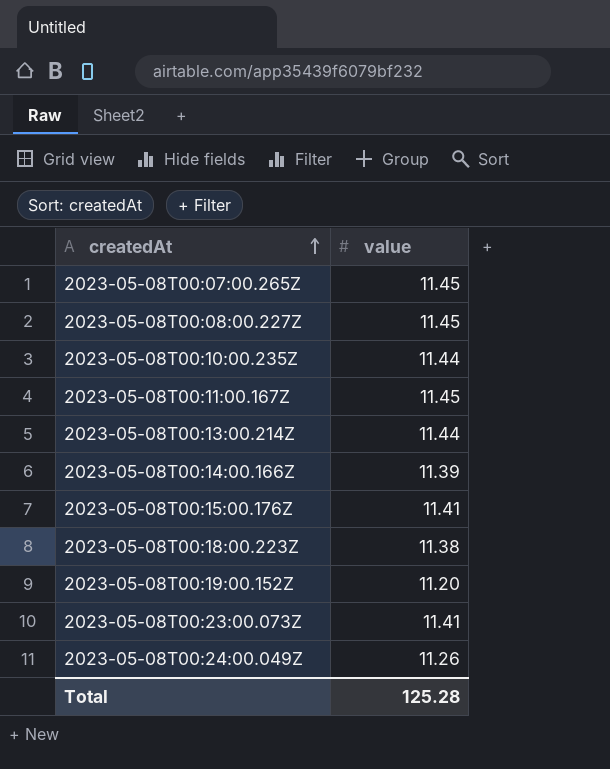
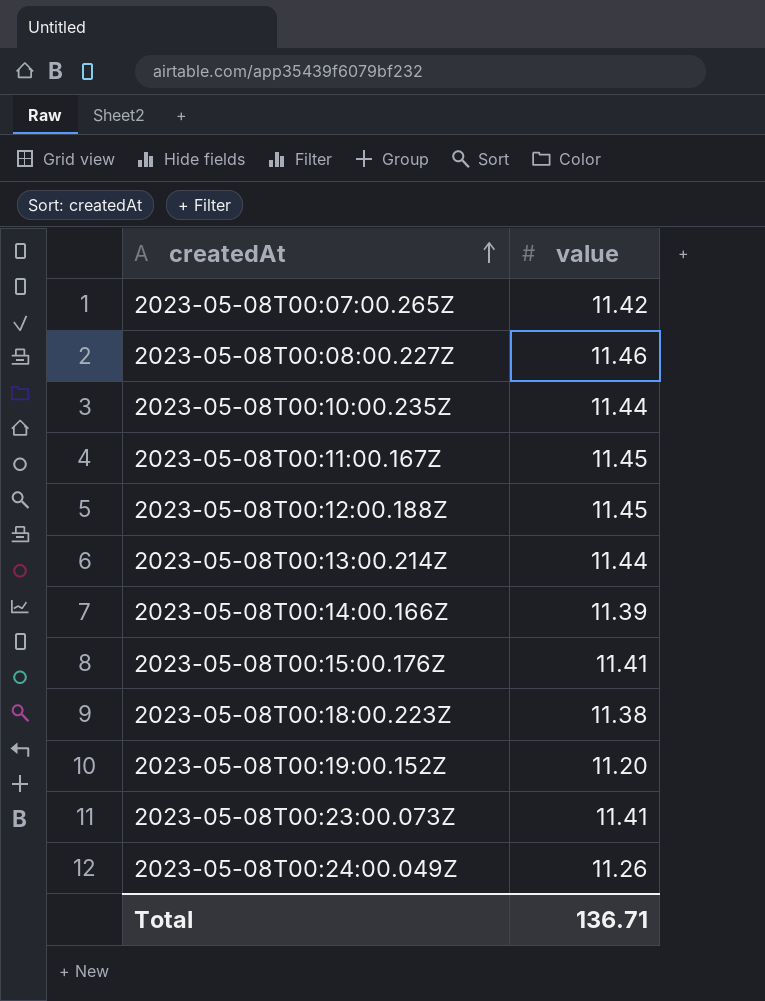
2023-05-08T00:07:00.265Z | value: 11.45 -> 11.42
2023-05-08T00:08:00.227Z | value: 11.45 -> 11.46
row 2023-05-08T00:12:00.188Z: none -> 11.45
Total | value: 125.28 -> 136.71

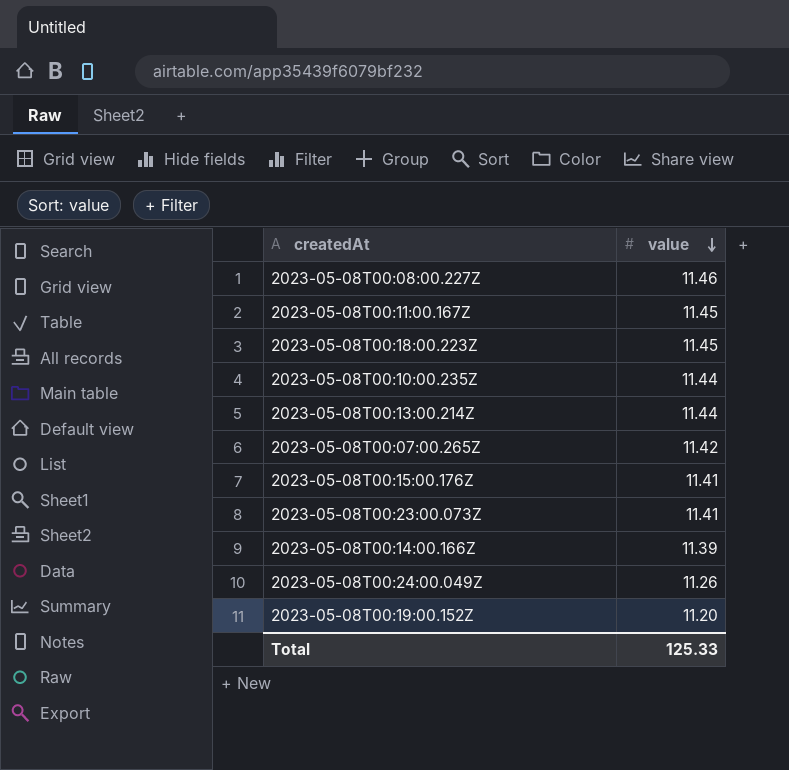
row order: createdAt ascending -> value descending
row 2023-05-08T00:12:00.188Z: 11.45 -> none
2023-05-08T00:18:00.223Z | value: 11.38 -> 11.45
Total | value: 136.71 -> 125.33

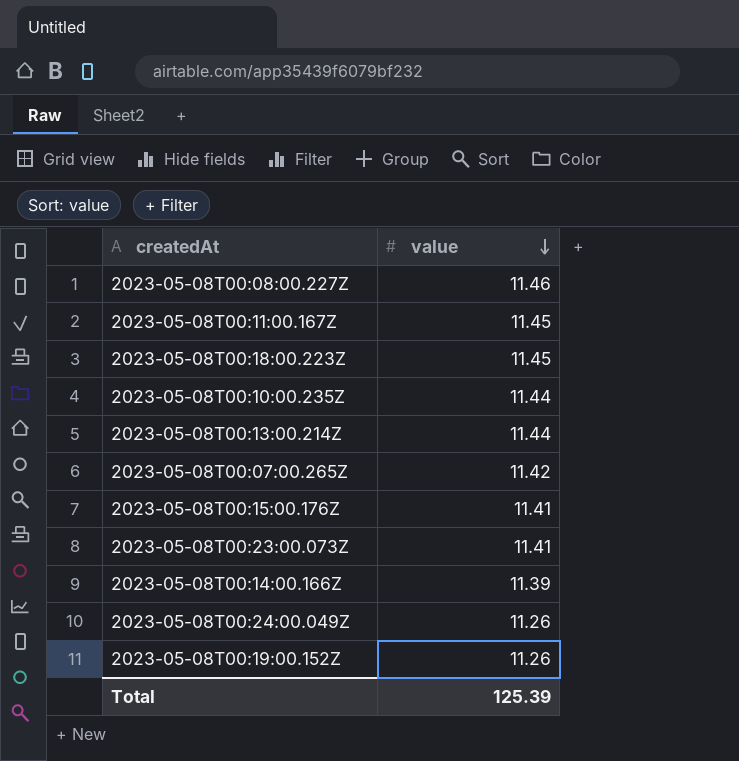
2023-05-08T00:19:00.152Z | value: 11.20 -> 11.26
Total | value: 125.33 -> 125.39

